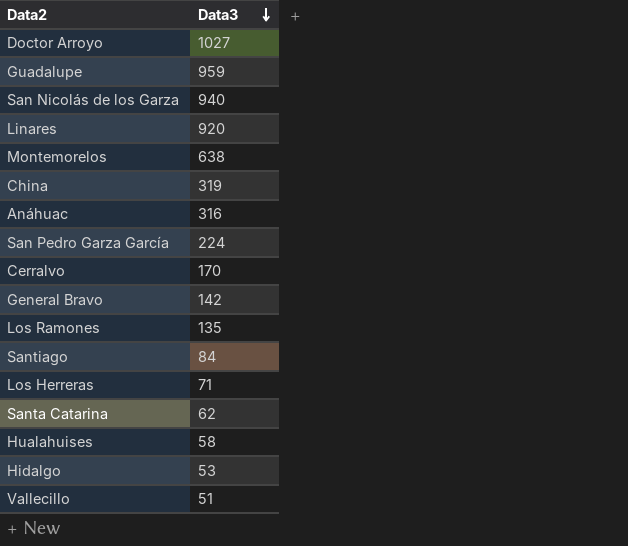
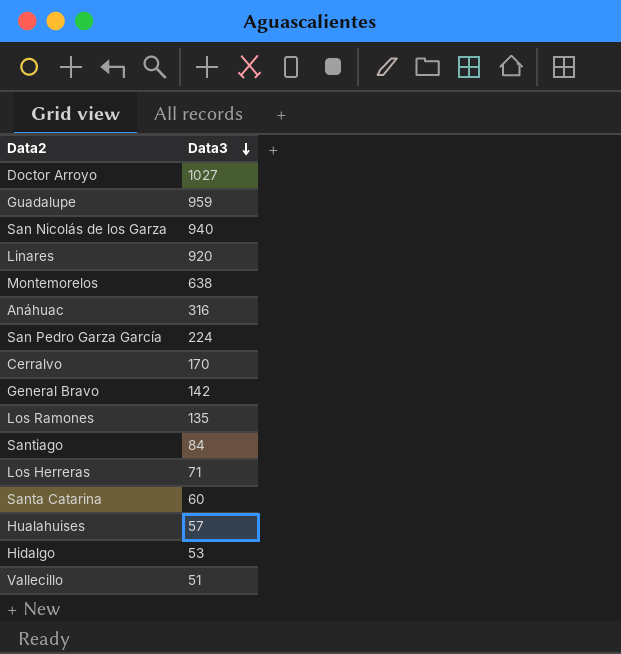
row China: 319 -> none
Santa Catarina | Data3: 62 -> 60
Hualahuises | Data3: 58 -> 57

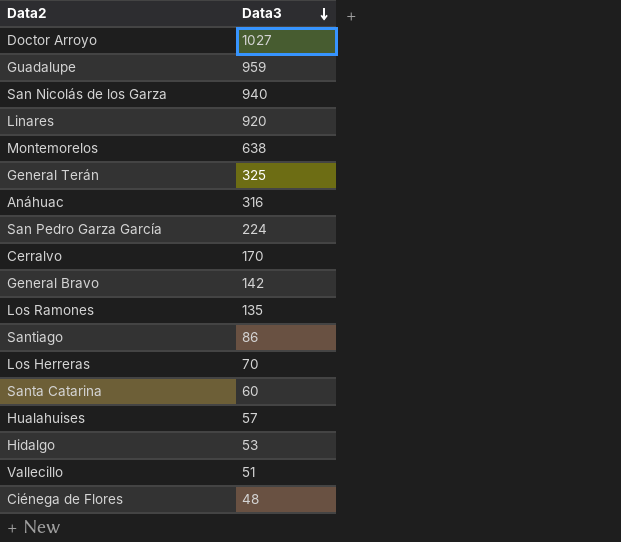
row General Terán: none -> 325
Santiago | Data3: 84 -> 86
Los Herreras | Data3: 71 -> 70
row Ciénega de Flores: none -> 48

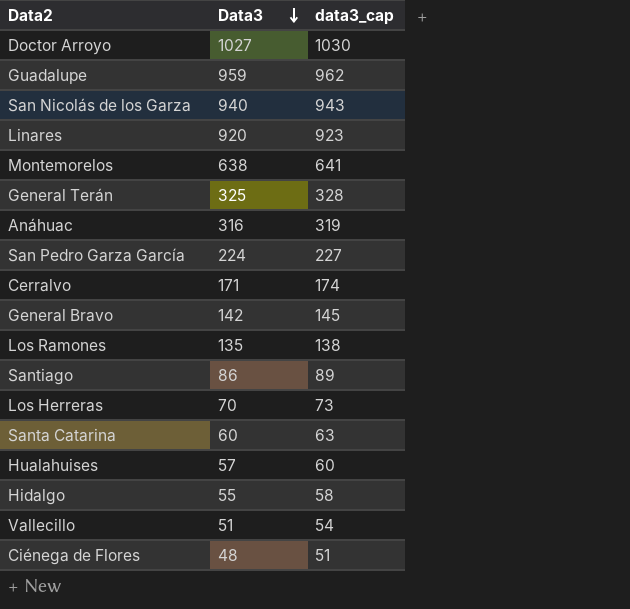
column data3_cap | formula: none -> [Data3] + 3
Cerralvo | Data3: 170 -> 171
Hidalgo | Data3: 53 -> 55

